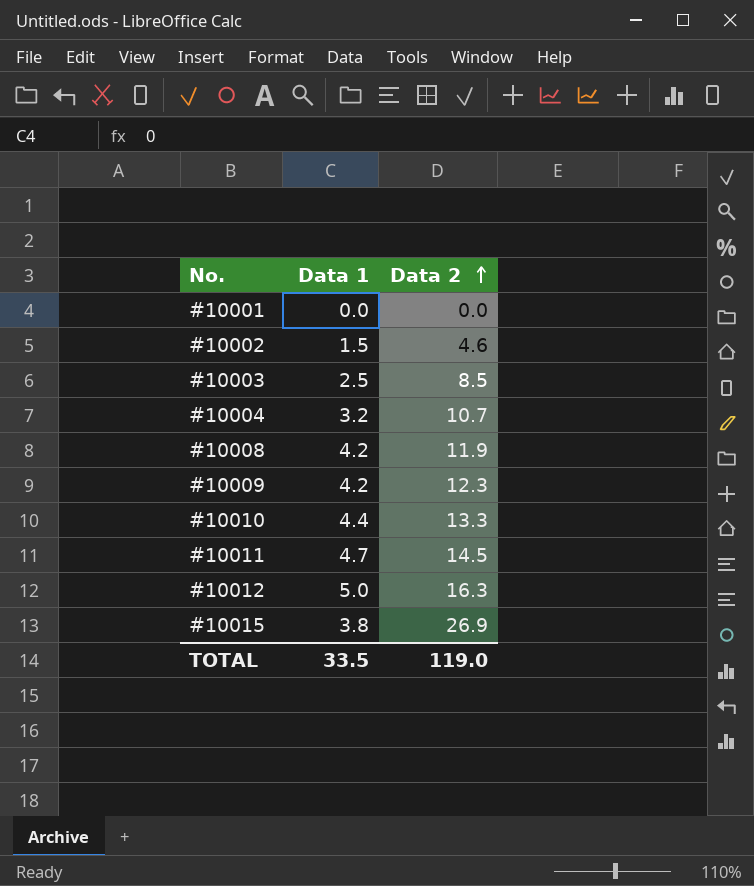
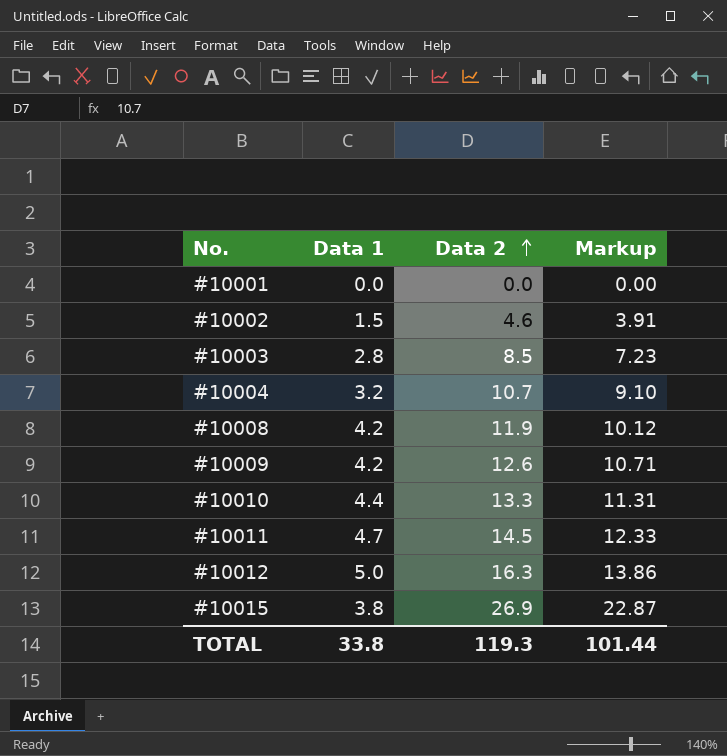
column Markup | formula: none -> [Data 2] * 0.85
#10003 | Data 1: 2.5 -> 2.8
#10009 | Data 2: 12.3 -> 12.6
TOTAL | Data 1: 33.5 -> 33.8
TOTAL | Data 2: 119.0 -> 119.3

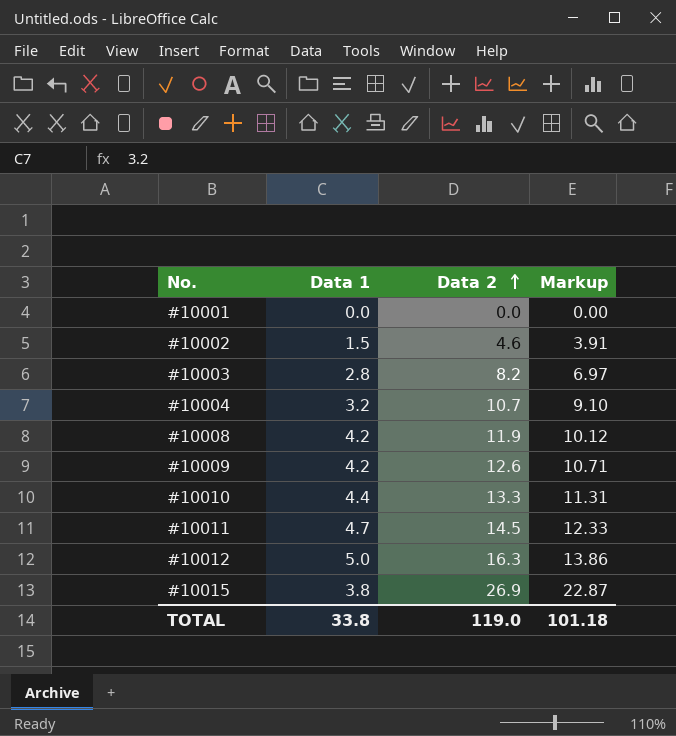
#10003 | Data 2: 8.5 -> 8.2
#10003 | Markup: 7.23 -> 6.97
TOTAL | Data 2: 119.3 -> 119.0
TOTAL | Markup: 101.44 -> 101.18

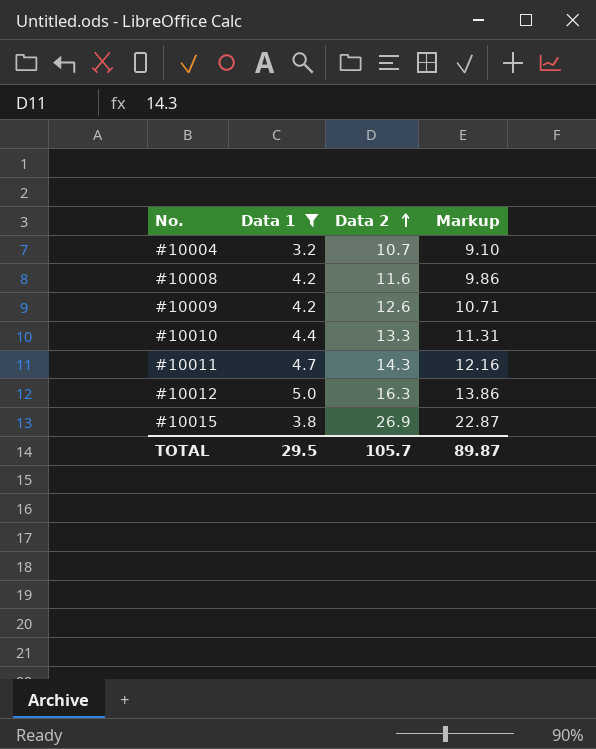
filter: none -> Data 1 >= 3.2
#10008 | Data 2: 11.9 -> 11.6
#10008 | Markup: 10.12 -> 9.86
#10011 | Data 2: 14.5 -> 14.3
#10011 | Markup: 12.33 -> 12.16
TOTAL | Data 1: 33.8 -> 29.5
TOTAL | Data 2: 119.0 -> 105.7
TOTAL | Markup: 101.18 -> 89.87

